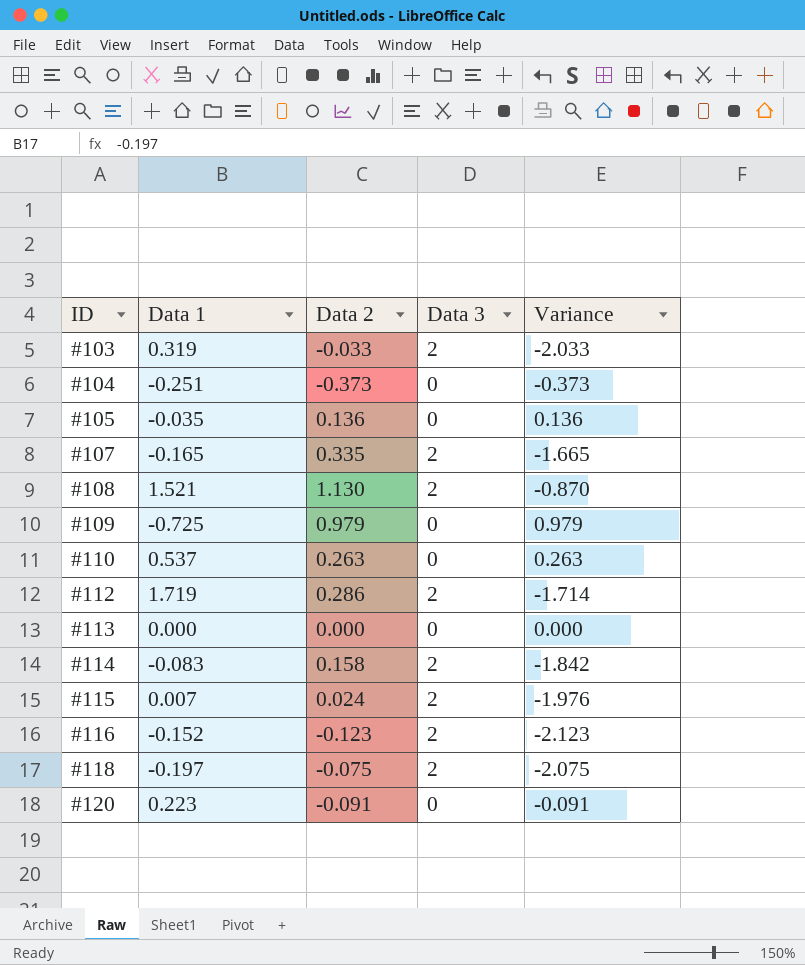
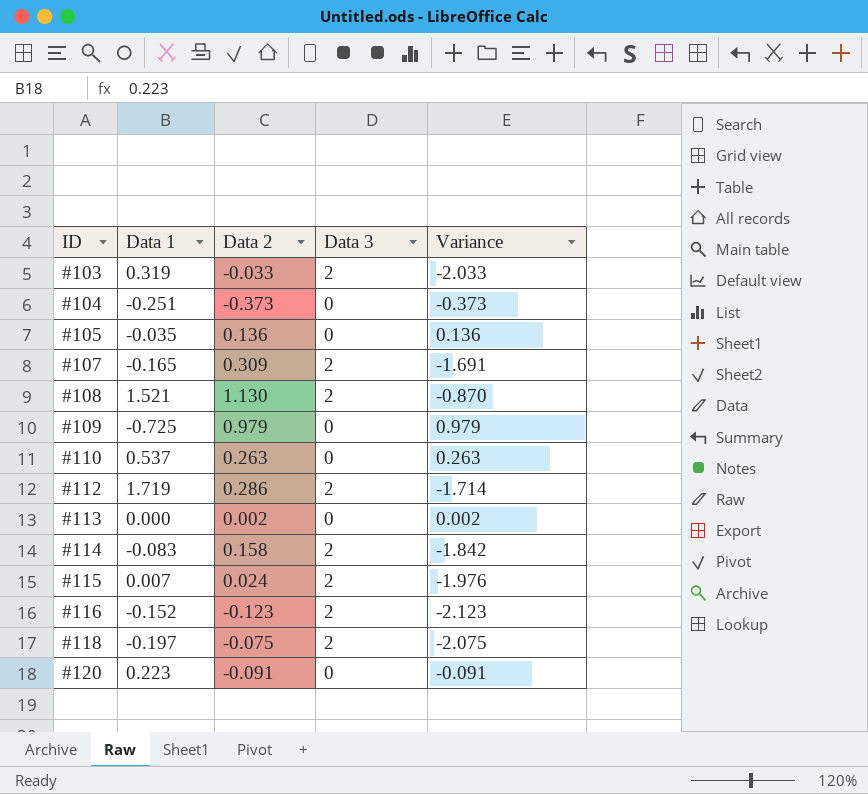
#107 | Data 2: 0.335 -> 0.309
#107 | Variance: -1.665 -> -1.691
#113 | Data 2: 0.000 -> 0.002
#113 | Variance: 0.000 -> 0.002

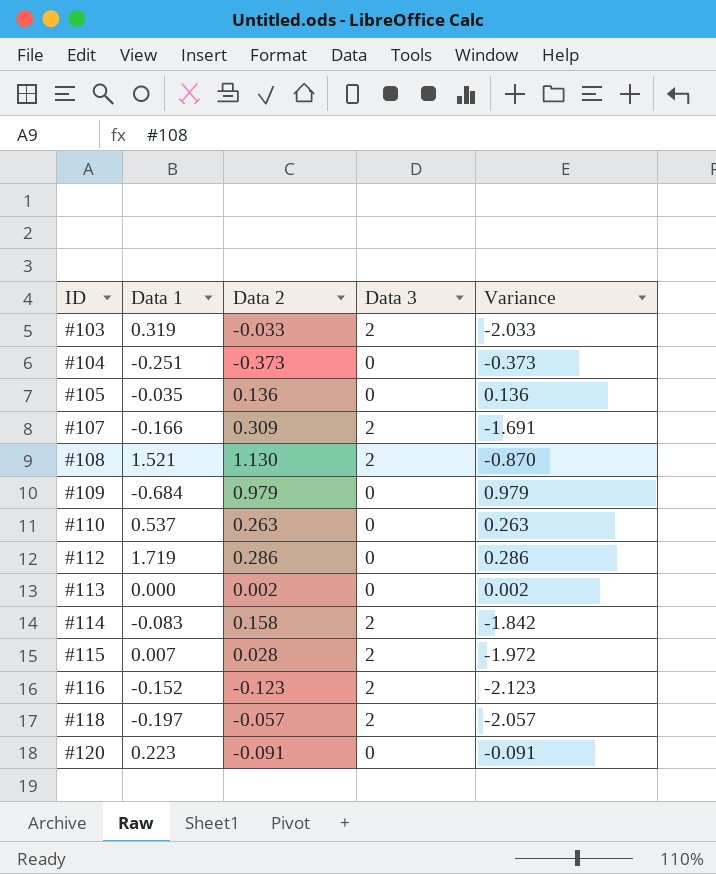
#107 | Data 1: -0.165 -> -0.166
#109 | Data 1: -0.725 -> -0.684
#112 | Data 3: 2 -> 0
#112 | Variance: -1.714 -> 0.286
#115 | Data 2: 0.024 -> 0.028
#115 | Variance: -1.976 -> -1.972
#118 | Data 2: -0.075 -> -0.057
#118 | Variance: -2.075 -> -2.057

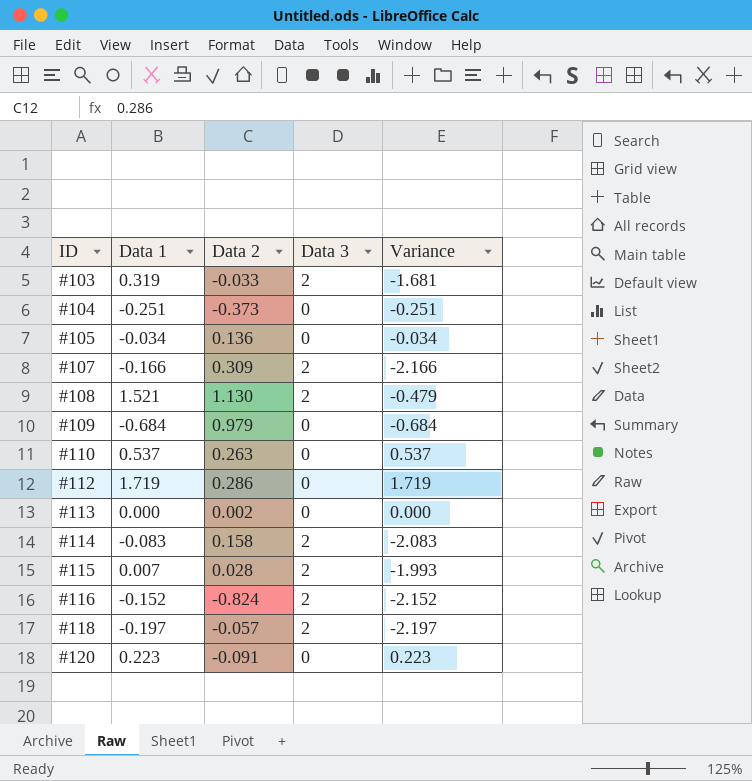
column Variance | formula: [Data 2] - [Data 3] -> [Data 1] - [Data 3]
#105 | Data 1: -0.035 -> -0.034
#116 | Data 2: -0.123 -> -0.824

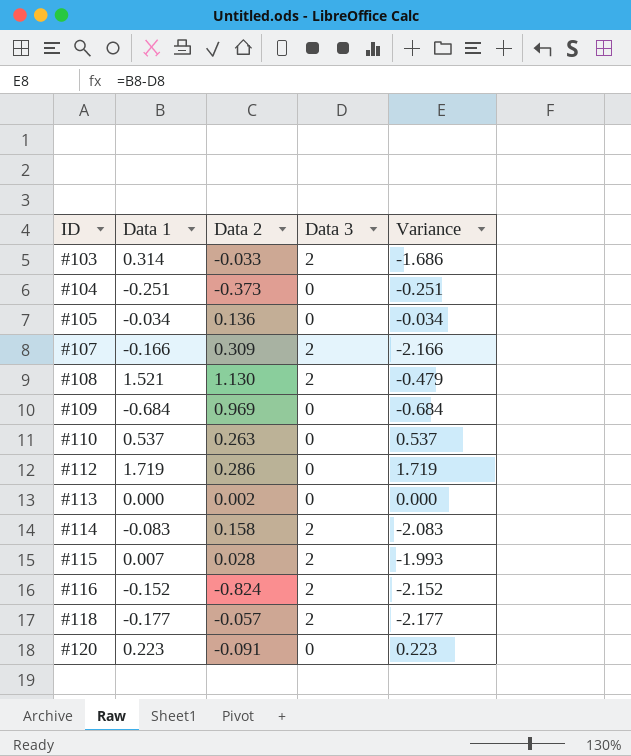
#103 | Data 1: 0.319 -> 0.314
#103 | Variance: -1.681 -> -1.686
#109 | Data 2: 0.979 -> 0.969
#118 | Data 1: -0.197 -> -0.177
#118 | Variance: -2.197 -> -2.177

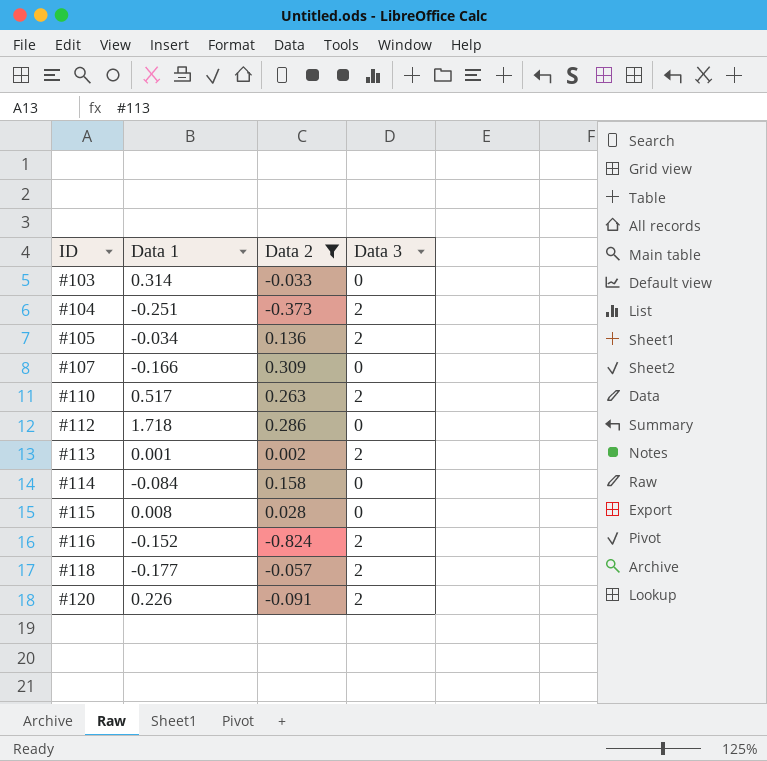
filter: none -> Data 2 <= 0.309
column Variance | formula: [Data 1] - [Data 3] -> none
#103 | Data 3: 2 -> 0
#104 | Data 3: 0 -> 2
#105 | Data 3: 0 -> 2
#107 | Data 3: 2 -> 0
#110 | Data 1: 0.537 -> 0.517
#110 | Data 3: 0 -> 2
#112 | Data 1: 1.719 -> 1.718
#113 | Data 1: 0.000 -> 0.001
#113 | Data 3: 0 -> 2
#114 | Data 1: -0.083 -> -0.084
#114 | Data 3: 2 -> 0
#115 | Data 1: 0.007 -> 0.008
#115 | Data 3: 2 -> 0
#120 | Data 1: 0.223 -> 0.226
#120 | Data 3: 0 -> 2

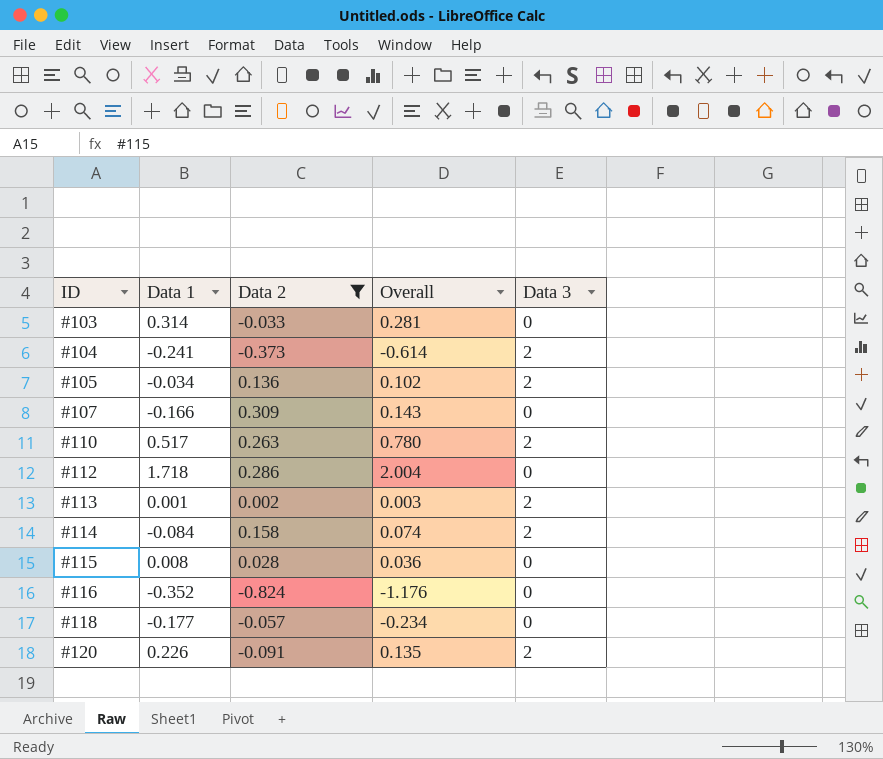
column Overall | formula: none -> [Data 1] + [Data 2]
#104 | Data 1: -0.251 -> -0.241
#114 | Data 3: 0 -> 2
#116 | Data 1: -0.152 -> -0.352
#116 | Data 3: 2 -> 0
#118 | Data 3: 2 -> 0

